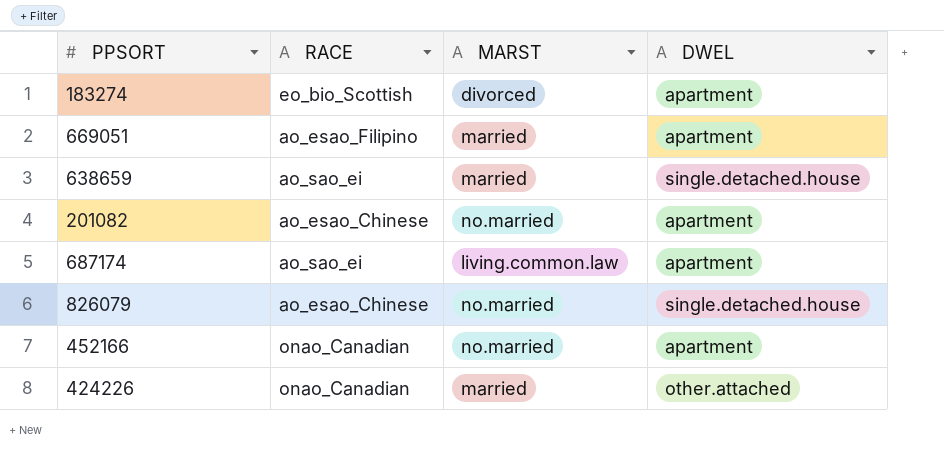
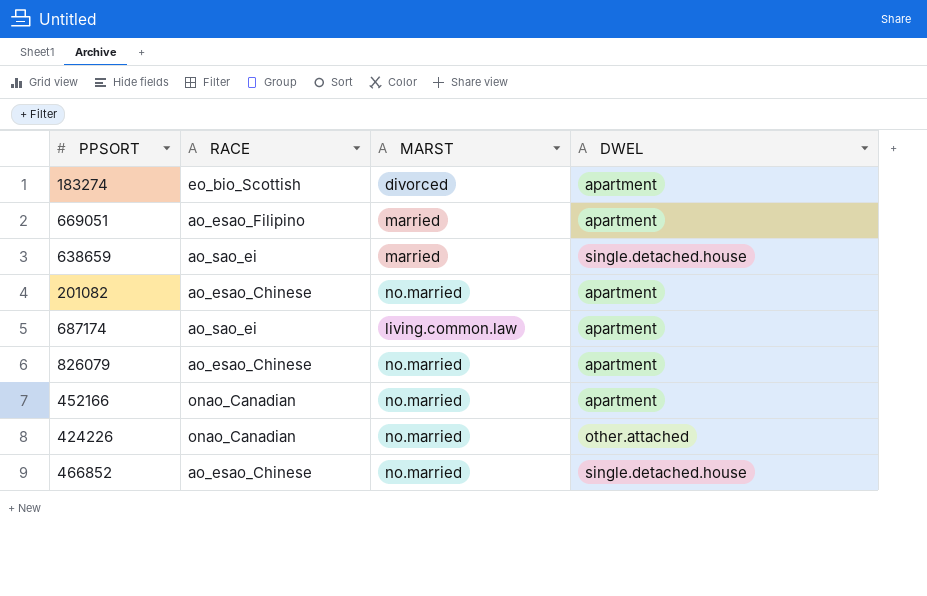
826079 | DWEL: single.detached.house -> apartment
424226 | MARST: married -> no.married
row 466852: none -> ao_esao_Chinese | no.married | single.detached.house

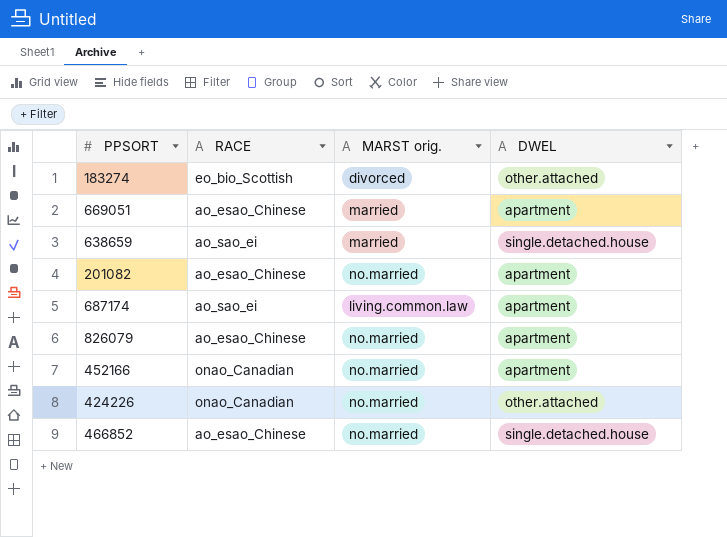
column name: MARST -> MARST orig.
183274 | DWEL: apartment -> other.attached
669051 | RACE: ao_esao_Filipino -> ao_esao_Chinese

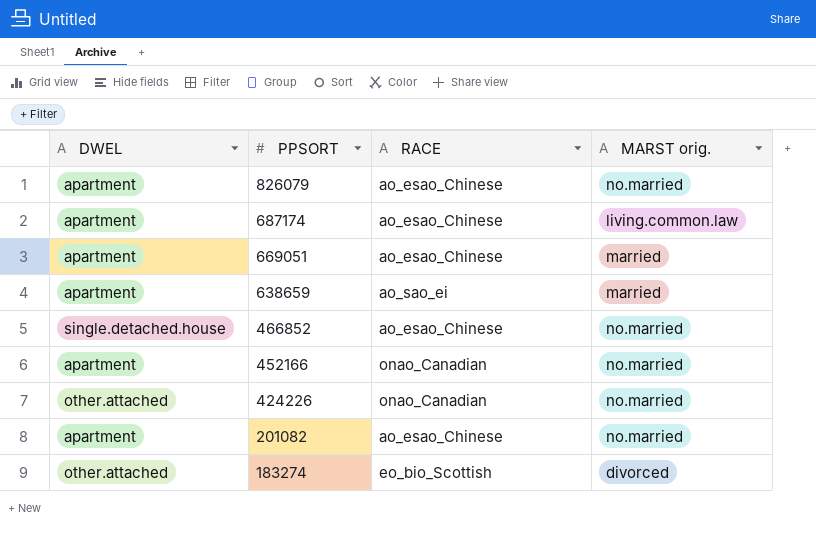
row order: none -> PPSORT descending
column DWEL | position: 4 -> 1
687174 | RACE: ao_sao_ei -> ao_esao_Chinese
638659 | DWEL: single.detached.house -> apartment

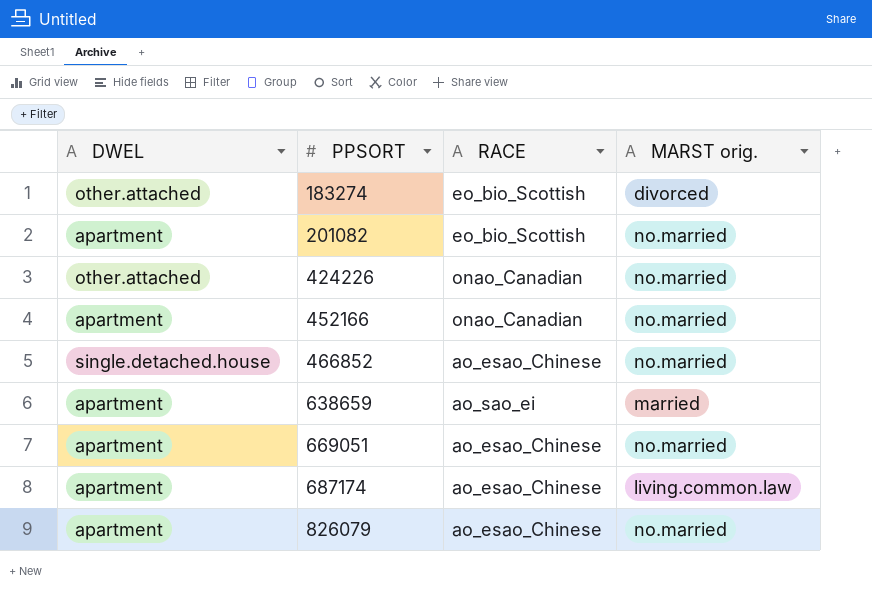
row order: PPSORT descending -> PPSORT ascending
201082 | RACE: ao_esao_Chinese -> eo_bio_Scottish
669051 | MARST orig.: married -> no.married

